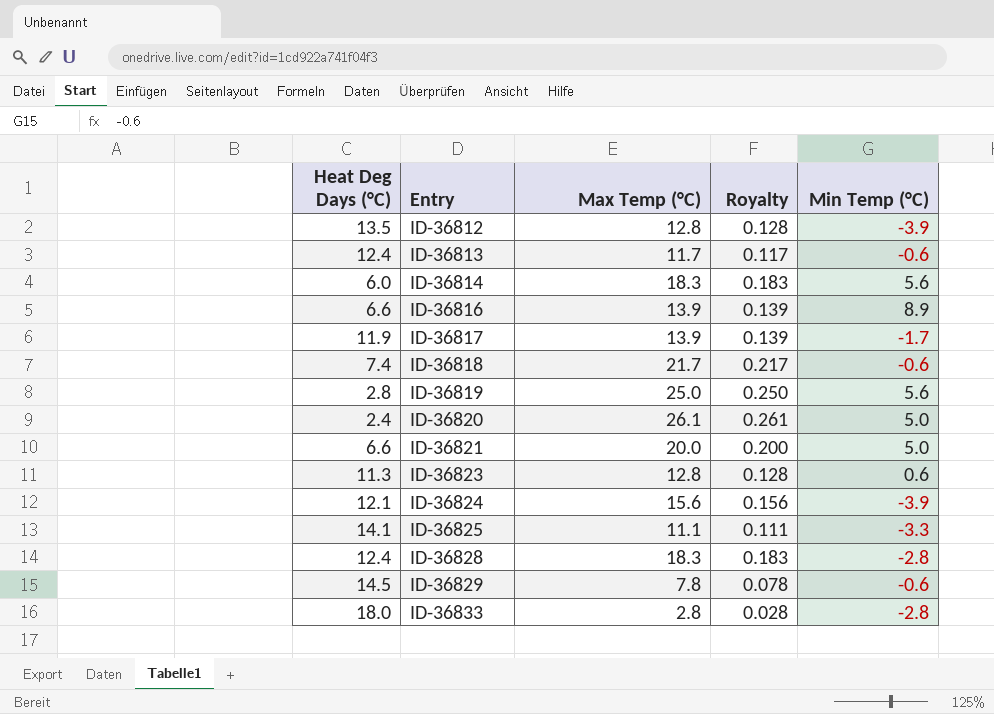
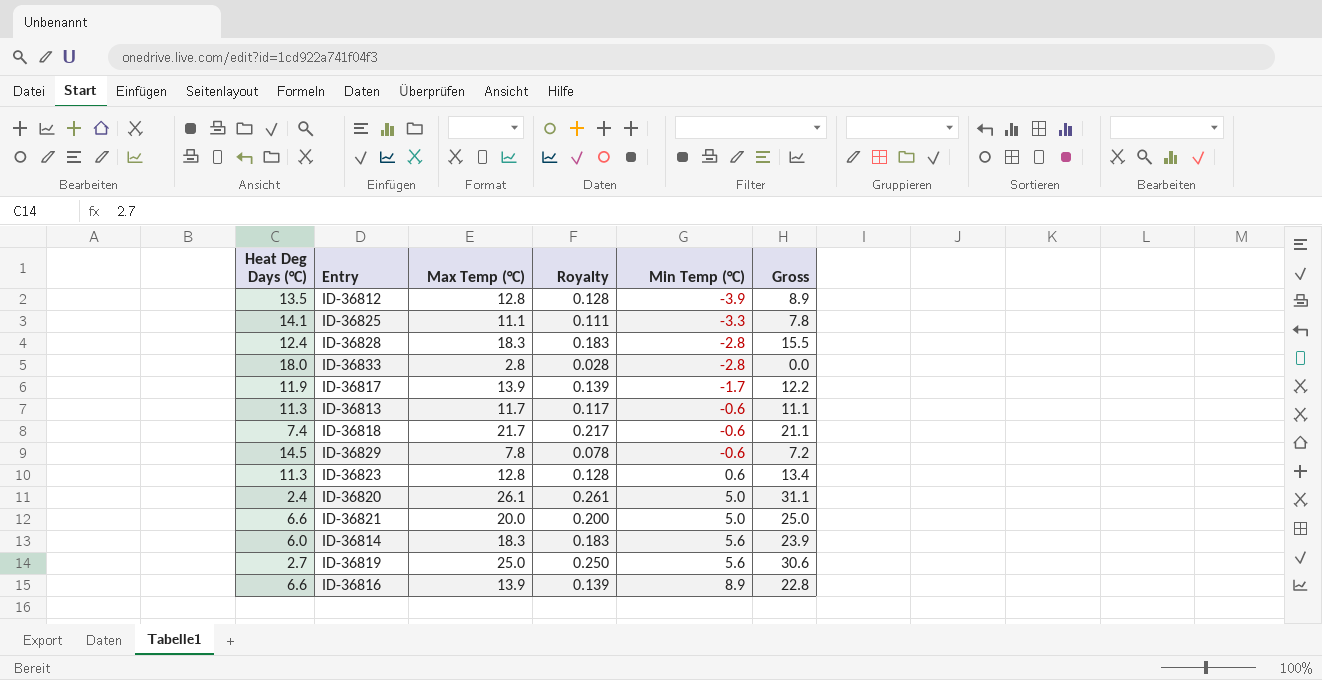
row order: Entry ascending -> Min Temp (°C) ascending
column Gross | formula: none -> [Max Temp (°C)] + [Min Temp (°C)]
row ID-36824: 12.1 | 15.6 | 0.156 | -3.9 -> none
ID-36813 | Heat Deg Days (°C): 12.4 -> 11.3
ID-36819 | Heat Deg Days (°C): 2.8 -> 2.7

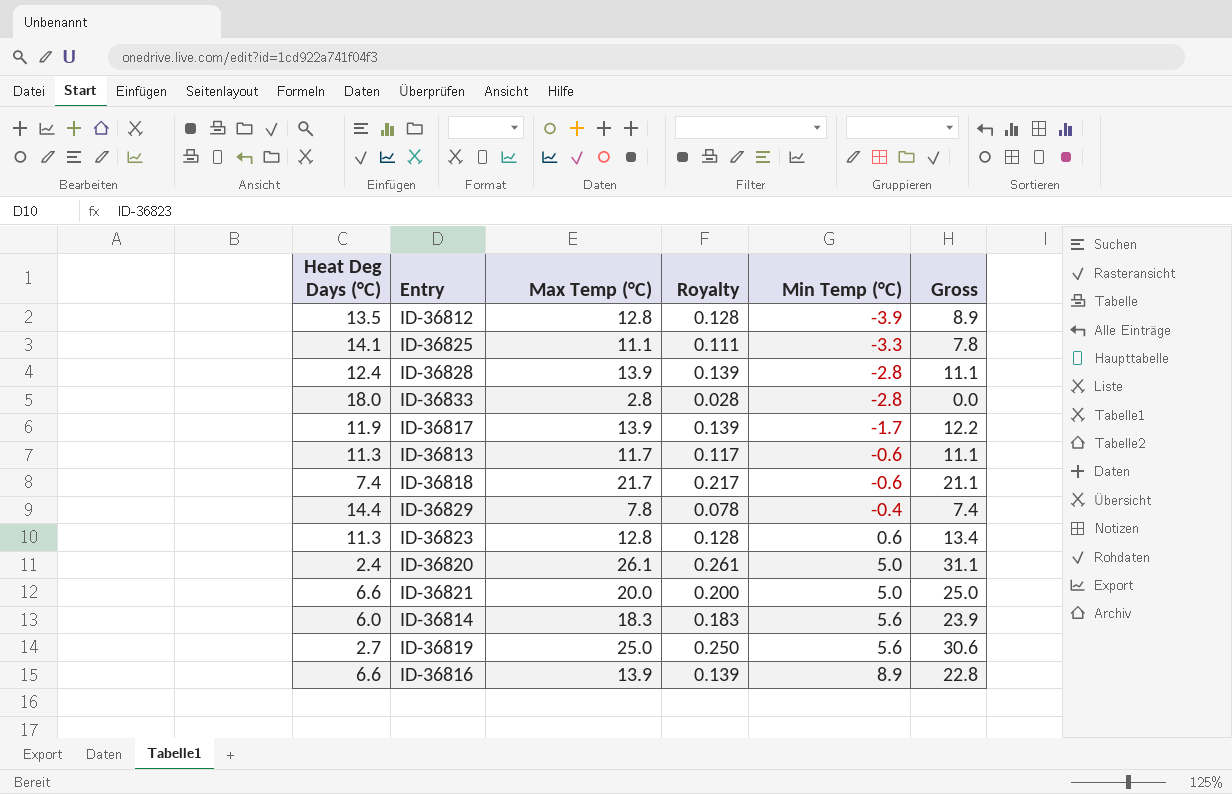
ID-36828 | Max Temp (°C): 18.3 -> 13.9
ID-36828 | Royalty: 0.183 -> 0.139
ID-36828 | Gross: 15.5 -> 11.1
ID-36829 | Heat Deg Days (°C): 14.5 -> 14.4
ID-36829 | Min Temp (°C): -0.6 -> -0.4
ID-36829 | Gross: 7.2 -> 7.4

